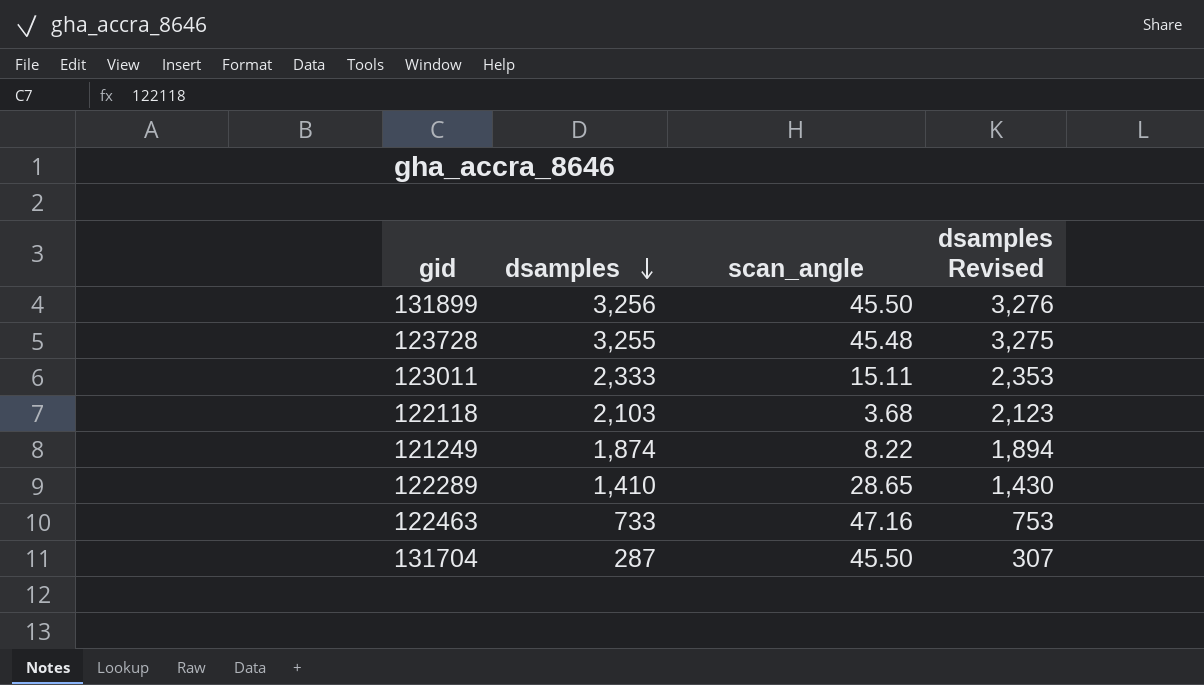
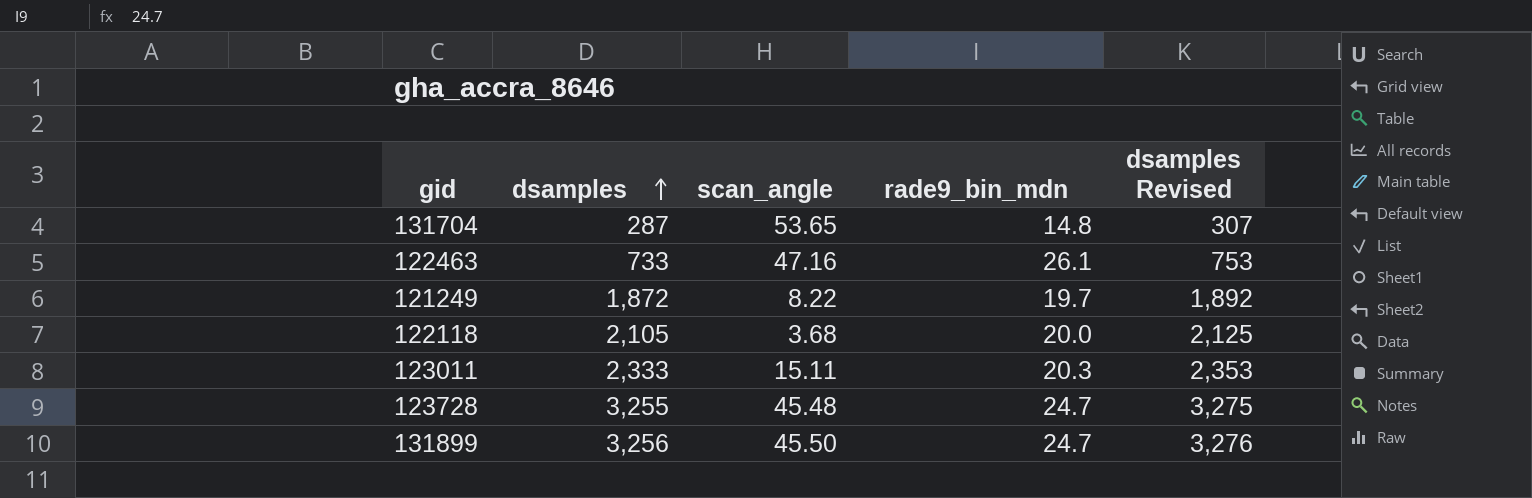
row order: dsamples descending -> dsamples ascending
column rade9_bin_mdn | position: none -> 4
row 122289: 1,410 | 28.65 | 1,430 -> none
131704 | scan_angle: 45.50 -> 53.65
121249 | dsamples: 1,874 -> 1,872
121249 | dsamples Revised: 1,894 -> 1,892
122118 | dsamples: 2,103 -> 2,105
122118 | dsamples Revised: 2,123 -> 2,125

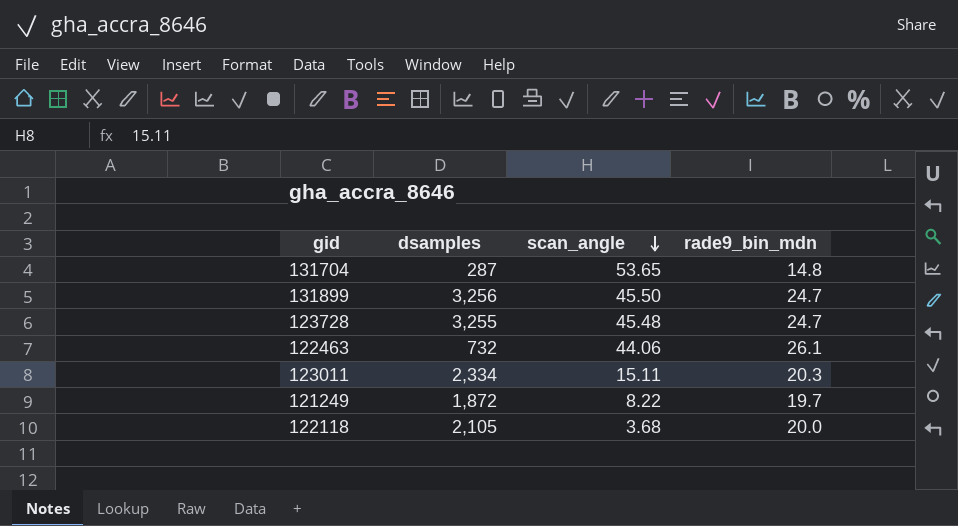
row order: dsamples ascending -> scan_angle descending
column dsamples Revised | formula: [dsamples] + 20 -> none
122463 | dsamples: 733 -> 732
122463 | scan_angle: 47.16 -> 44.06
123011 | dsamples: 2,333 -> 2,334

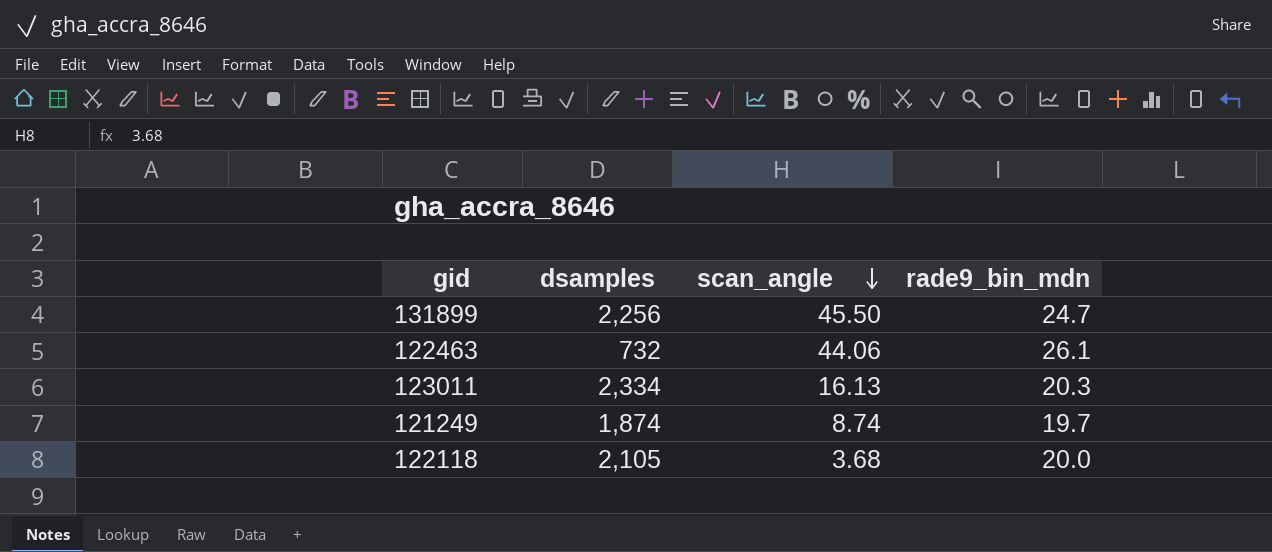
row 131704: 287 | 53.65 | 14.8 -> none
row 123728: 3,255 | 45.48 | 24.7 -> none
131899 | dsamples: 3,256 -> 2,256
123011 | scan_angle: 15.11 -> 16.13
121249 | dsamples: 1,872 -> 1,874
121249 | scan_angle: 8.22 -> 8.74

